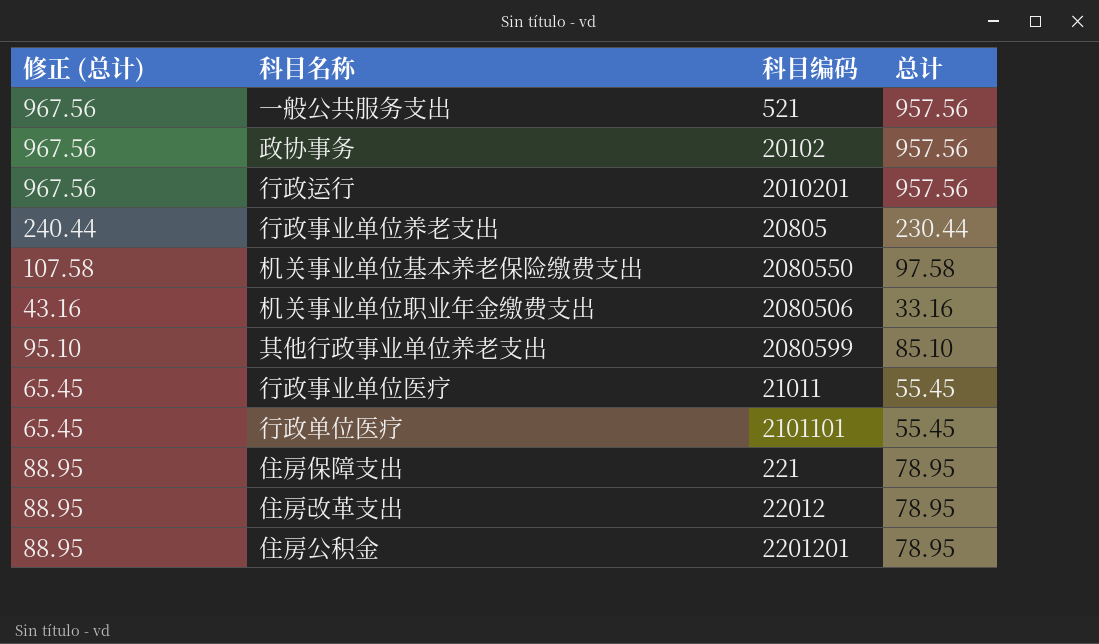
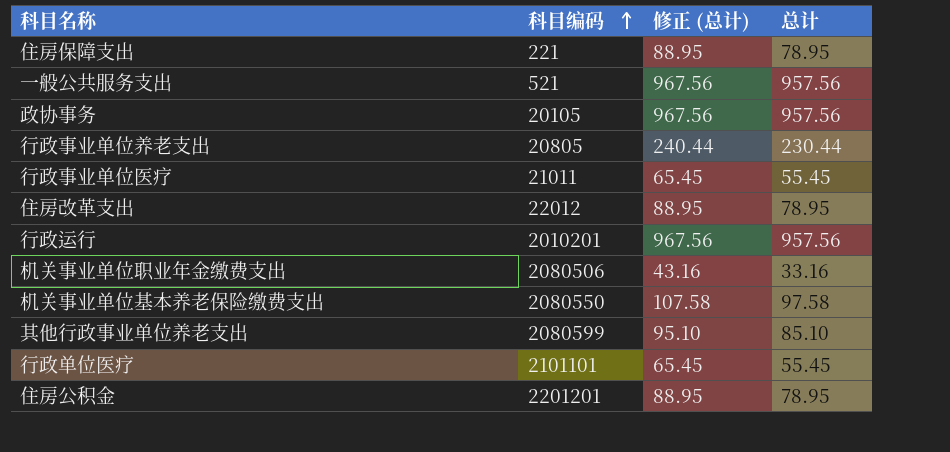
row order: none -> 科目编码 ascending
column 修正 (总计) | position: 1 -> 3
政协事务 | 科目编码: 20102 -> 20105

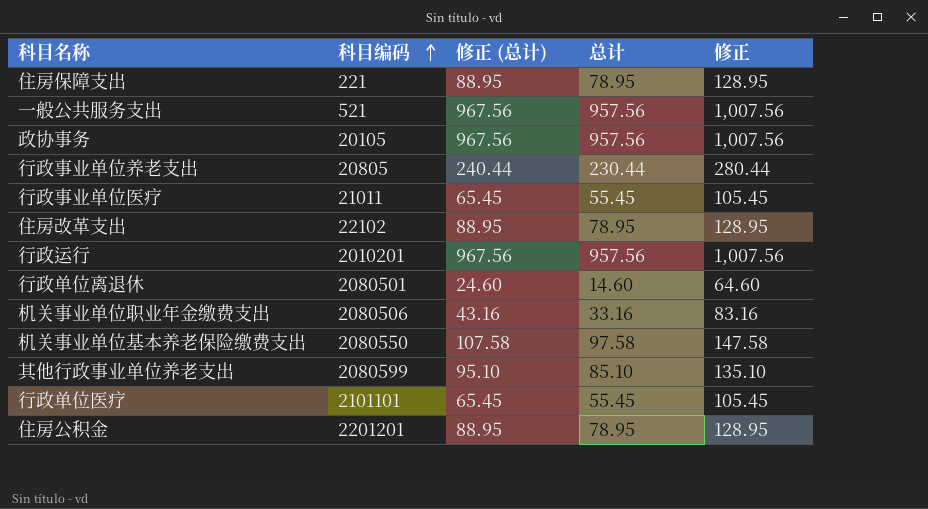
column 修正 | formula: none -> [总计] + 50
住房改革支出 | 科目编码: 22012 -> 22102
row 行政单位离退休: none -> 2080501 | 24.60 | 14.60 | 64.60

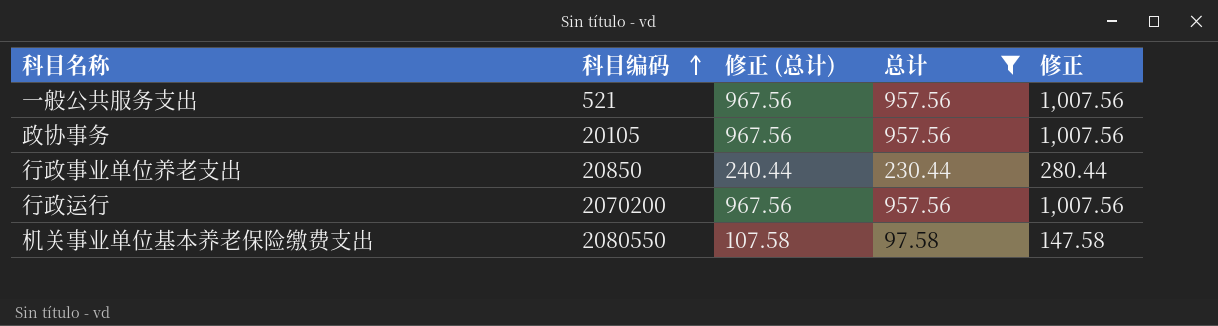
filter: none -> 总计 >= 97.58
行政事业单位养老支出 | 科目编码: 20805 -> 20850
行政运行 | 科目编码: 2010201 -> 2070200

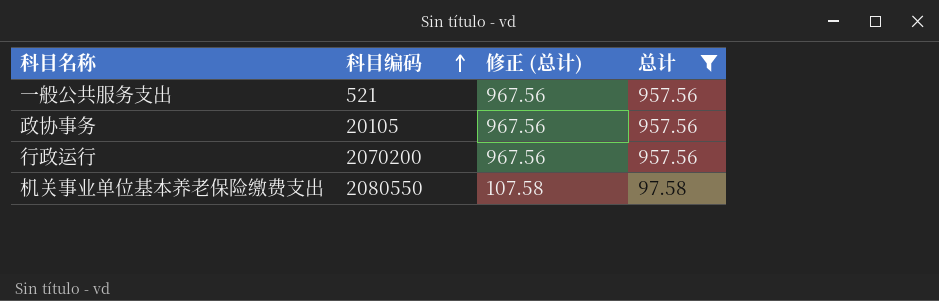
column 修正 | formula: [总计] + 50 -> none
row 行政事业单位养老支出: 20850 | 240.44 | 230.44 | 280.44 -> none

